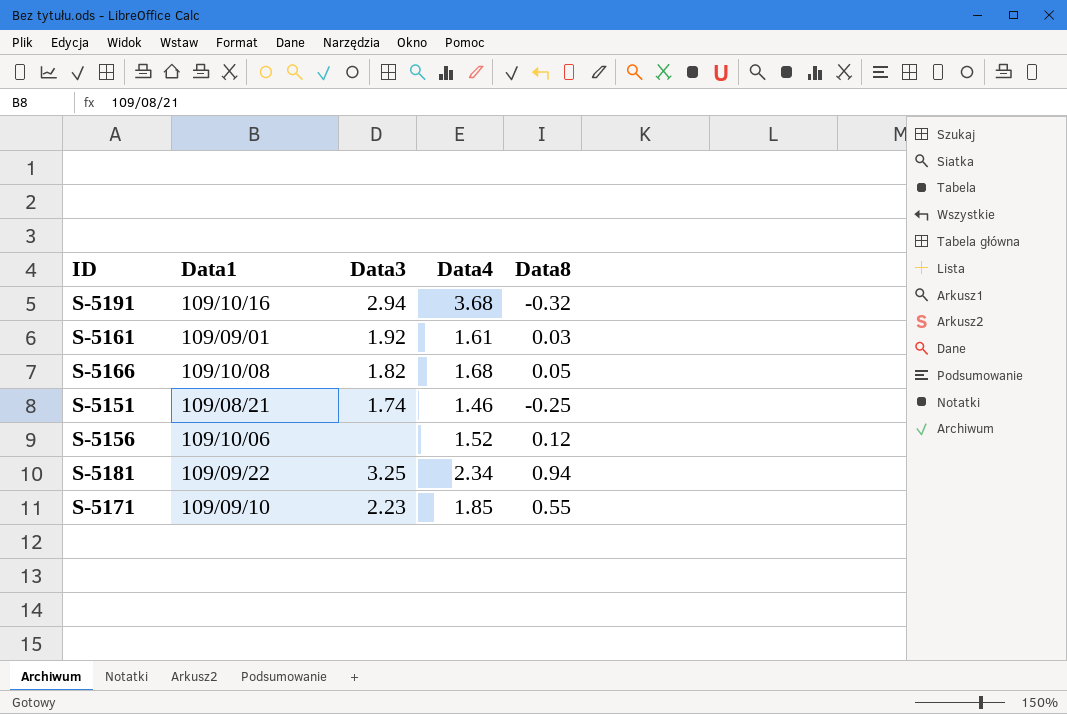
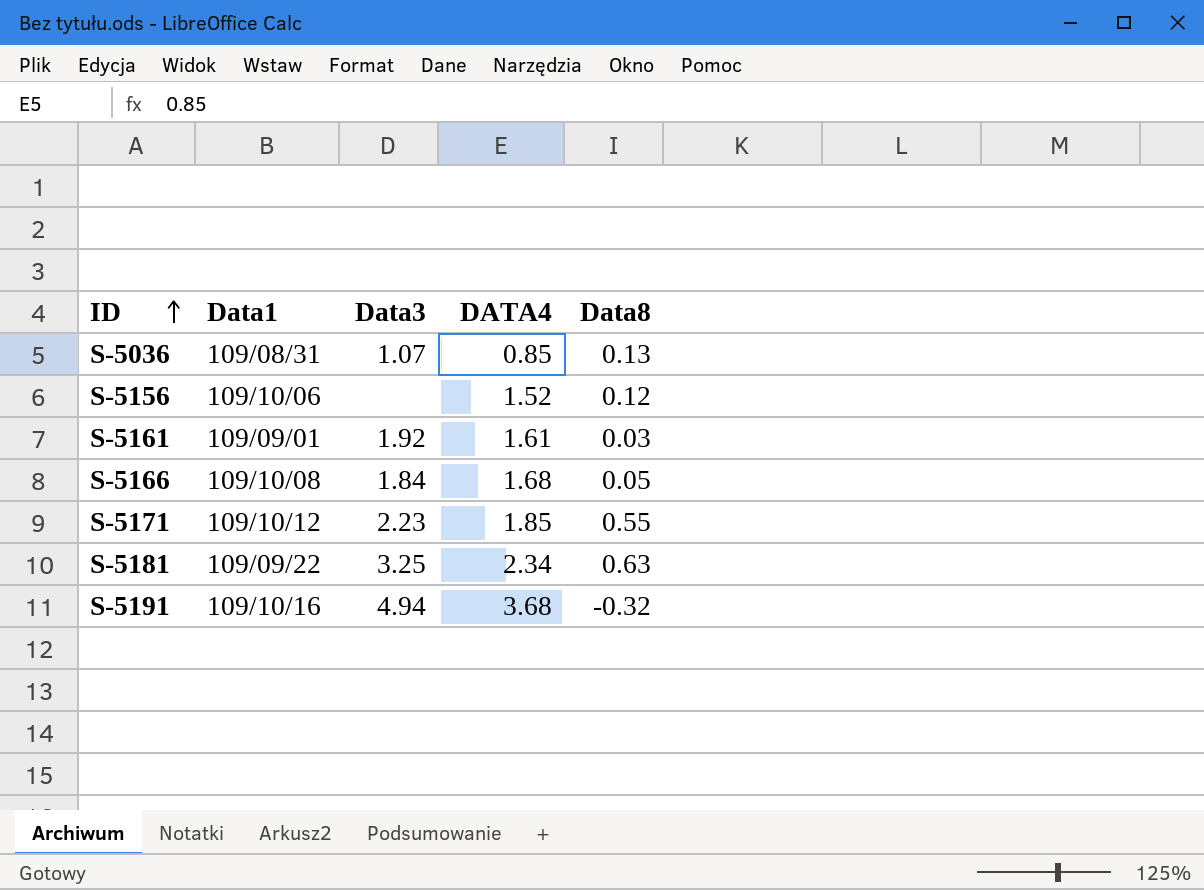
row order: none -> ID ascending
column name: Data4 -> DATA4
row S-5151: 109/08/21 | 1.74 | 1.46 | -0.25 -> none
row S-5036: none -> 109/08/31 | 1.07 | 0.85 | 0.13
S-5166 | Data3: 1.82 -> 1.84
S-5171 | Data1: 109/09/10 -> 109/10/12
S-5181 | Data8: 0.94 -> 0.63
S-5191 | Data3: 2.94 -> 4.94

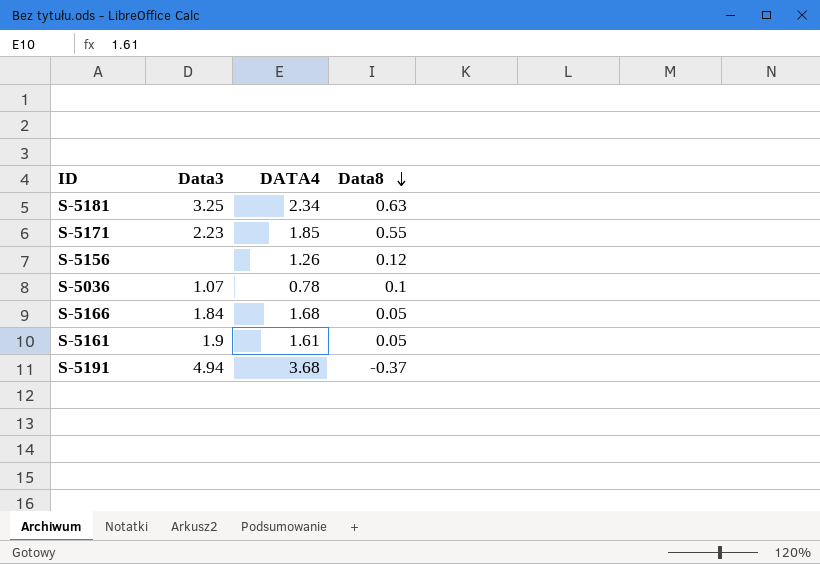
row order: ID ascending -> Data8 descending
column Data1 | position: 2 -> none
S-5156 | DATA4: 1.52 -> 1.26
S-5036 | DATA4: 0.85 -> 0.78
S-5036 | Data8: 0.13 -> 0.1
S-5161 | Data3: 1.92 -> 1.9
S-5161 | Data8: 0.03 -> 0.05
S-5191 | Data8: -0.32 -> -0.37

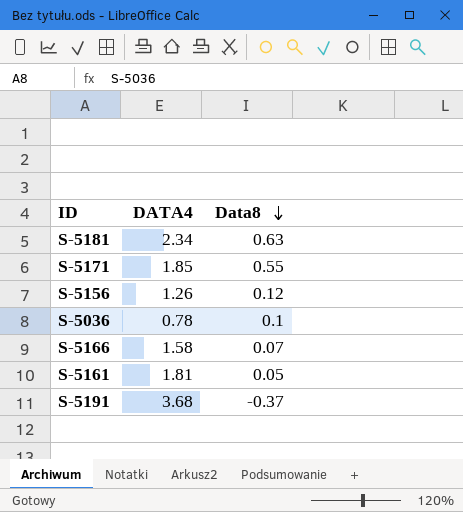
column Data3 | position: 2 -> none
S-5166 | DATA4: 1.68 -> 1.58
S-5166 | Data8: 0.05 -> 0.07
S-5161 | DATA4: 1.61 -> 1.81

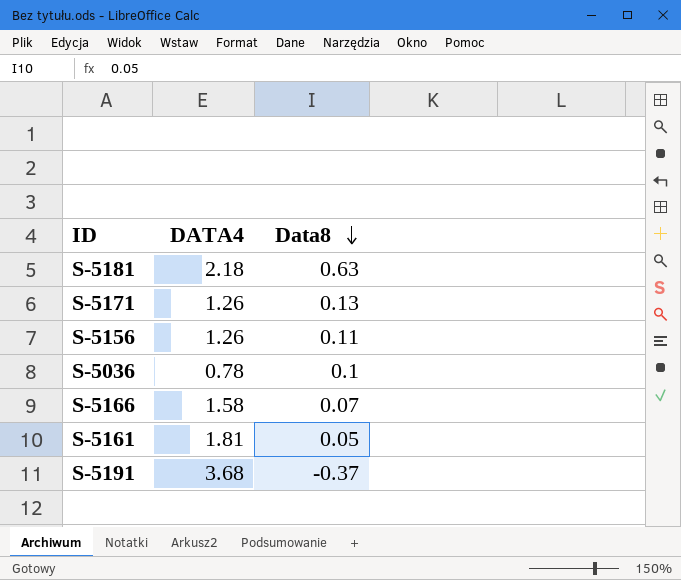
S-5181 | DATA4: 2.34 -> 2.18
S-5171 | DATA4: 1.85 -> 1.26
S-5171 | Data8: 0.55 -> 0.13
S-5156 | Data8: 0.12 -> 0.11

